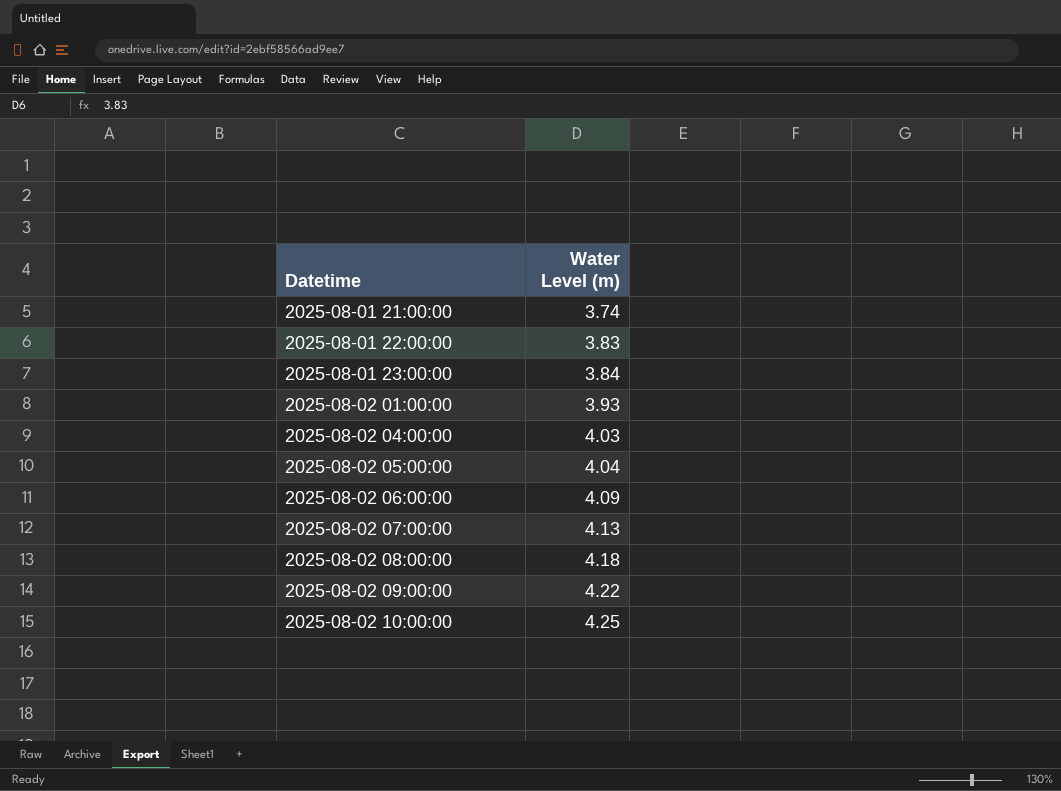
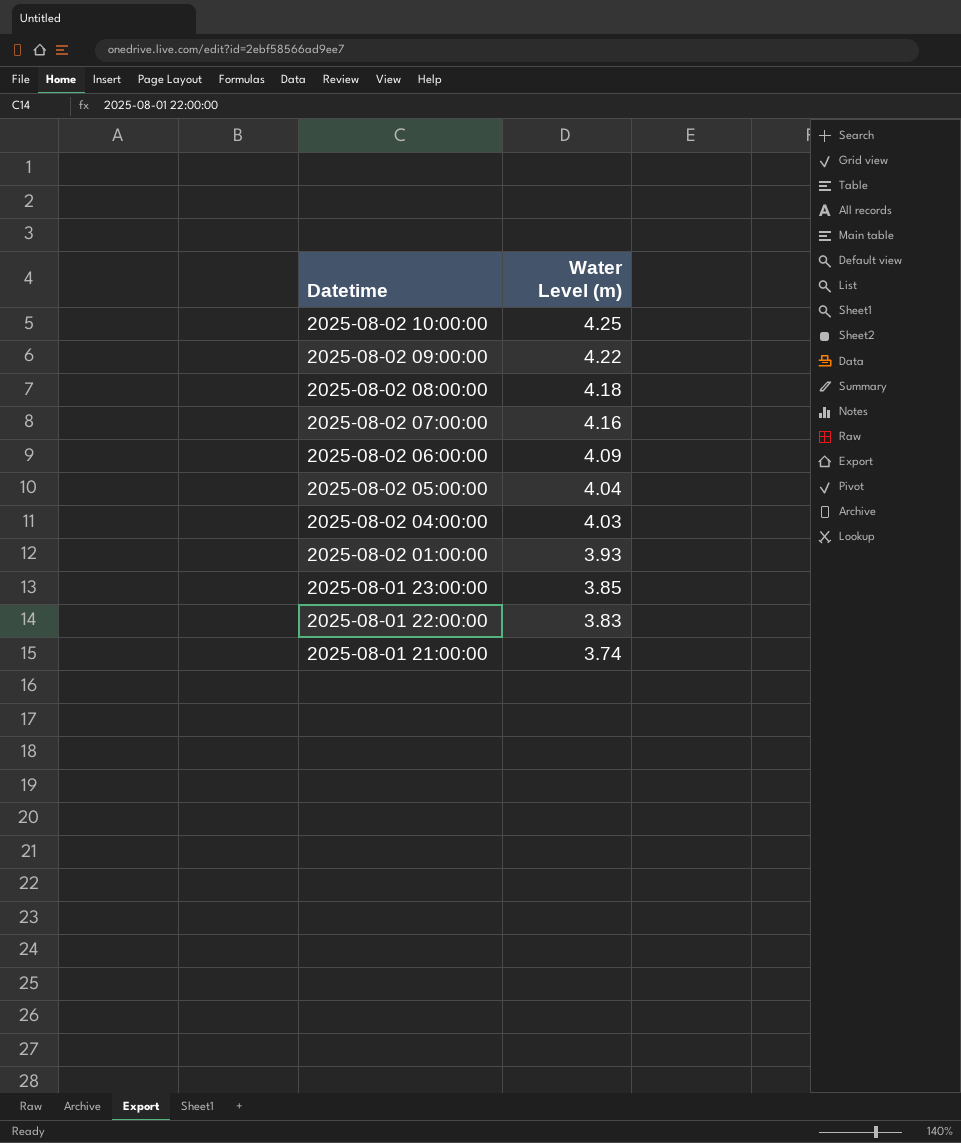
row order: Datetime ascending -> Datetime descending
2025-08-02 07:00:00 | Water Level (m): 4.13 -> 4.16
2025-08-01 23:00:00 | Water Level (m): 3.84 -> 3.85

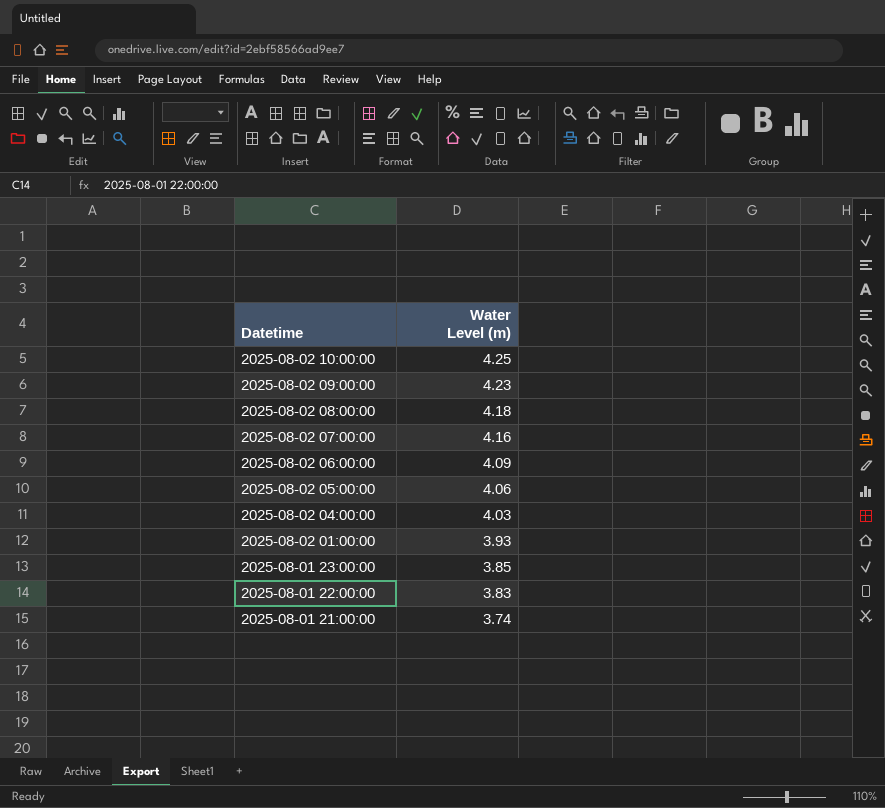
2025-08-02 09:00:00 | Water Level (m): 4.22 -> 4.23
2025-08-02 05:00:00 | Water Level (m): 4.04 -> 4.06

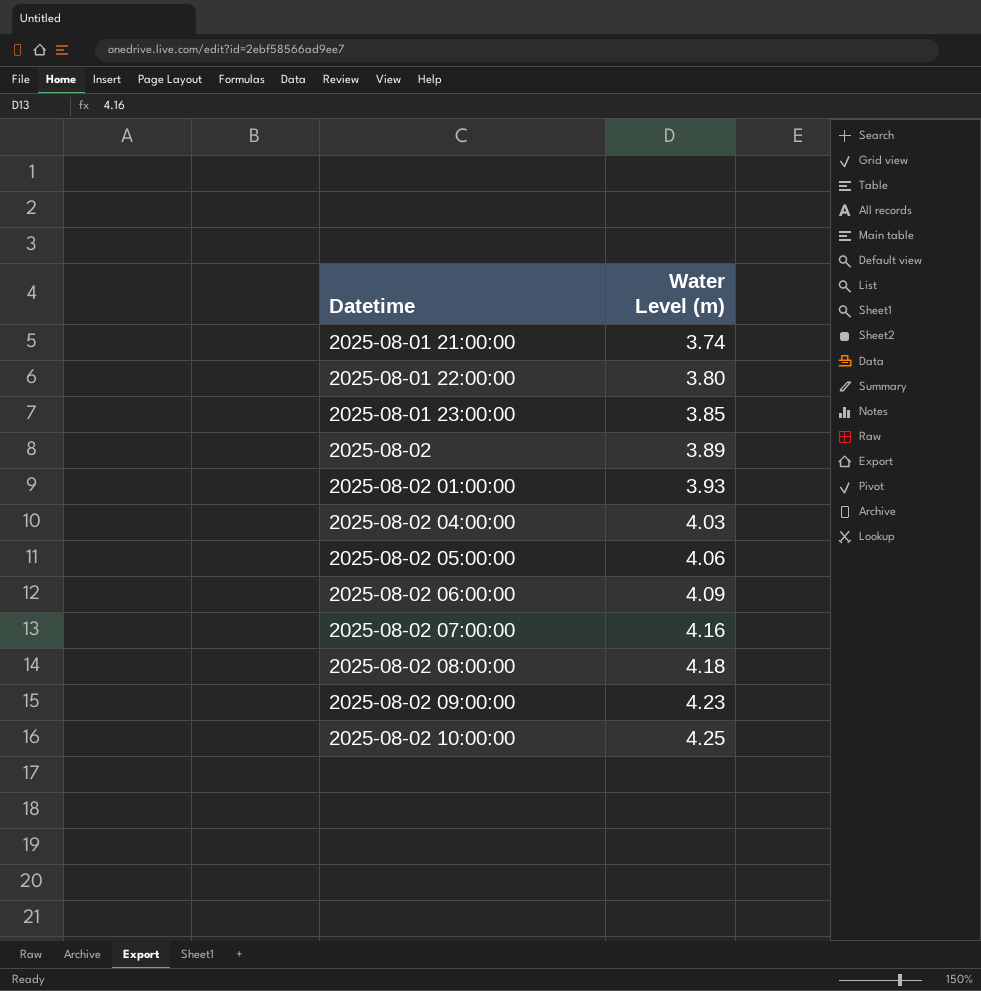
row order: Datetime descending -> Datetime ascending
2025-08-01 22:00:00 | Water Level (m): 3.83 -> 3.80
row 2025-08-02: none -> 3.89

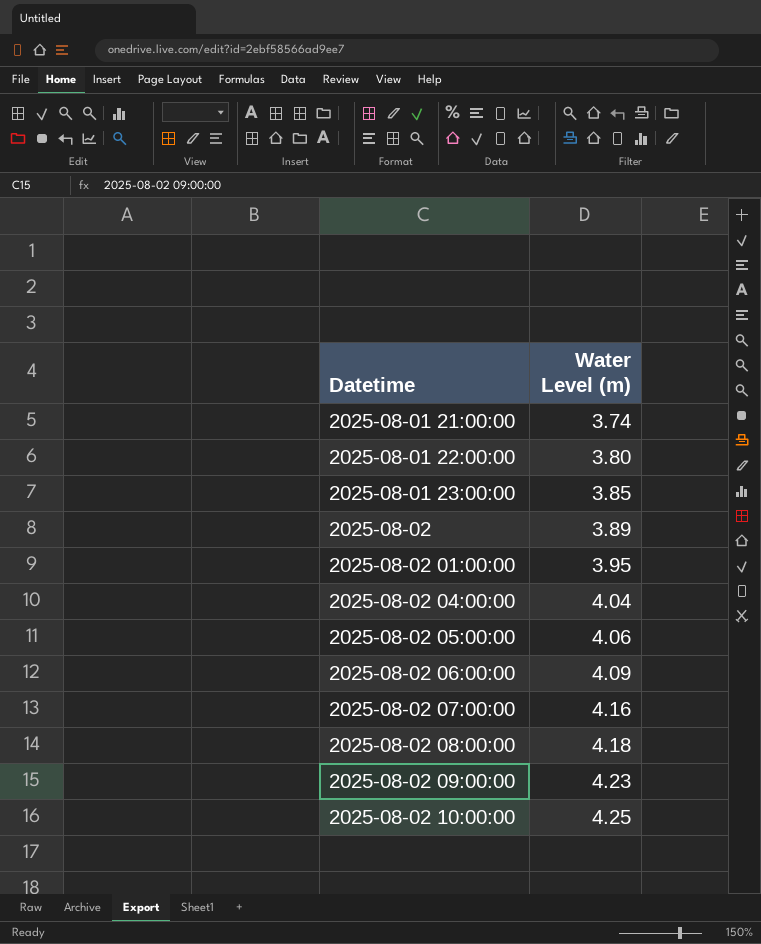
2025-08-02 01:00:00 | Water Level (m): 3.93 -> 3.95
2025-08-02 04:00:00 | Water Level (m): 4.03 -> 4.04

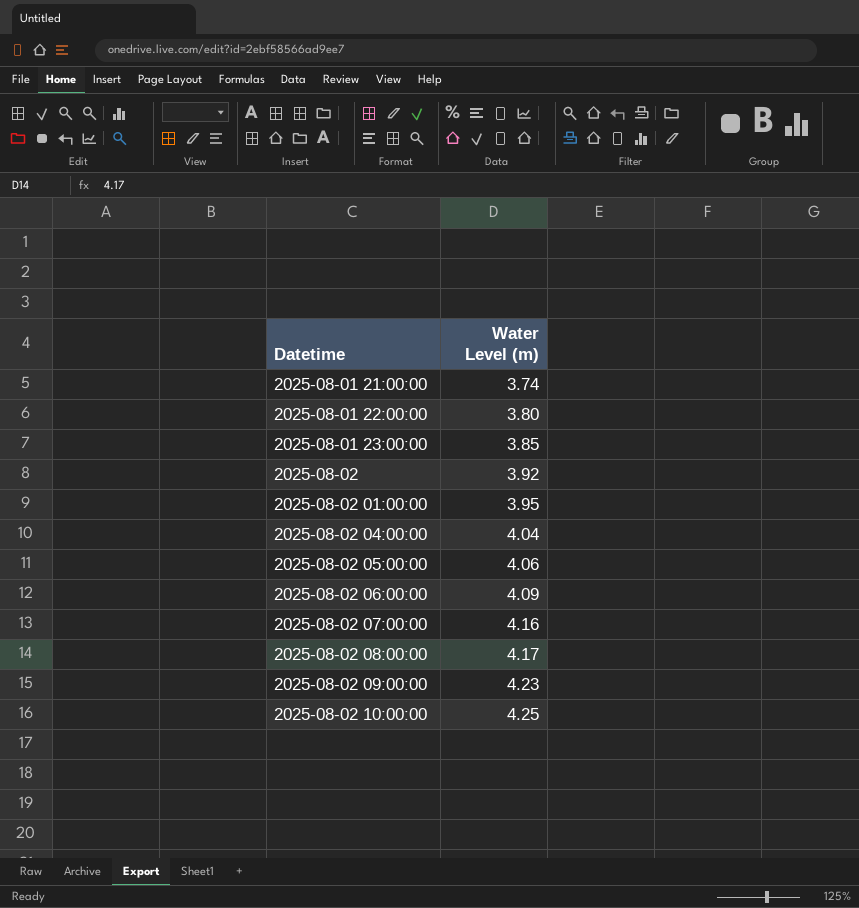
2025-08-02 | Water Level (m): 3.89 -> 3.92
2025-08-02 08:00:00 | Water Level (m): 4.18 -> 4.17

